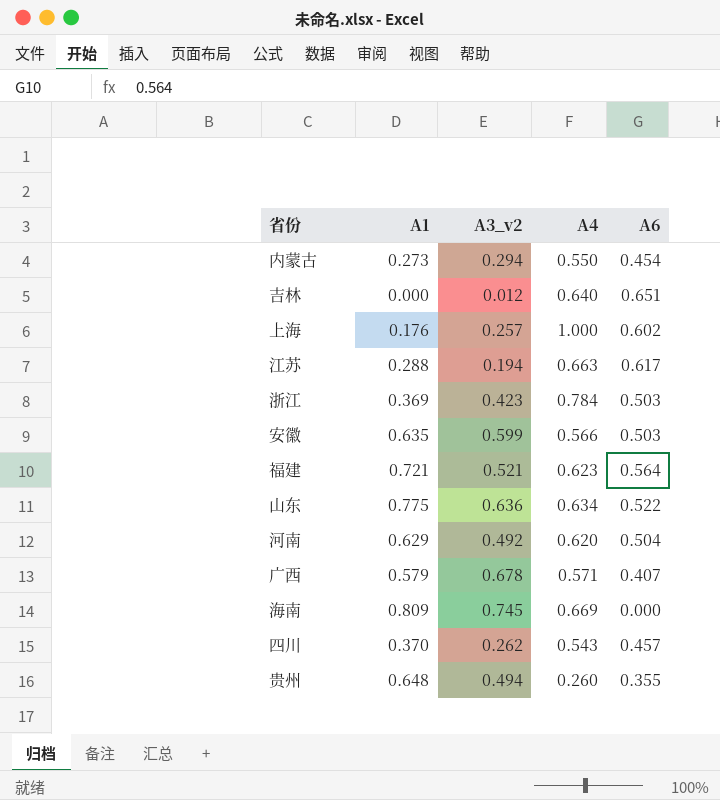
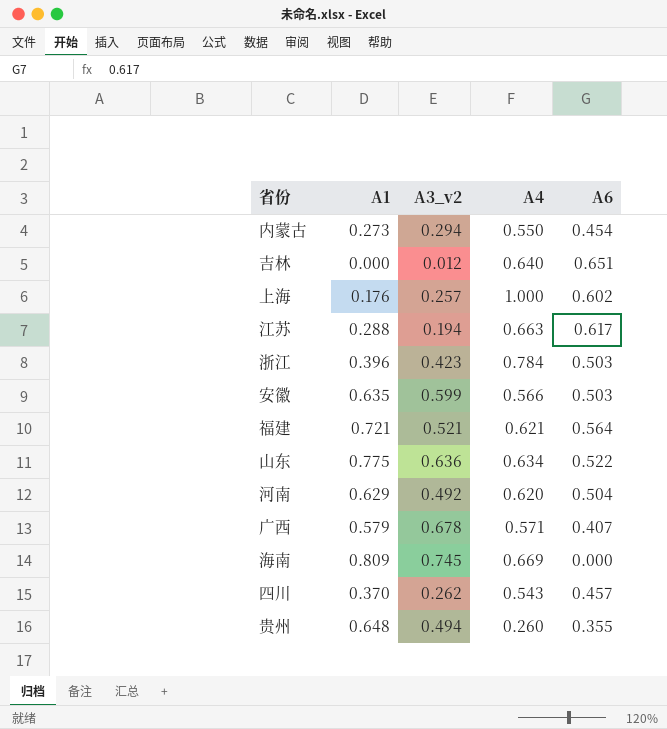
浙江 | A1: 0.369 -> 0.396
福建 | A4: 0.623 -> 0.621

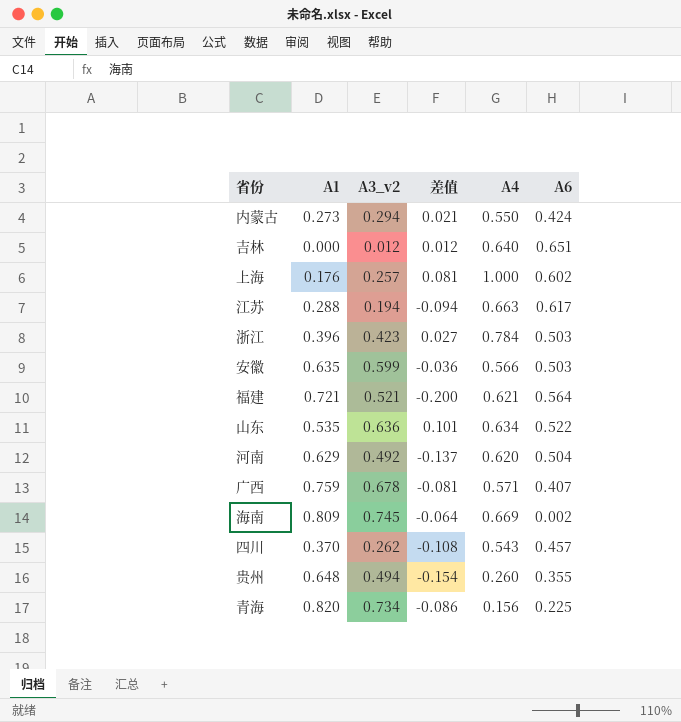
column 差值 | formula: none -> [A3_v2] - [A1]
内蒙古 | A6: 0.454 -> 0.424
山东 | A1: 0.775 -> 0.535
广西 | A1: 0.579 -> 0.759
海南 | A6: 0.000 -> 0.002
row 青海: none -> 0.820 | 0.734 | -0.086 | 0.156 | 0.225

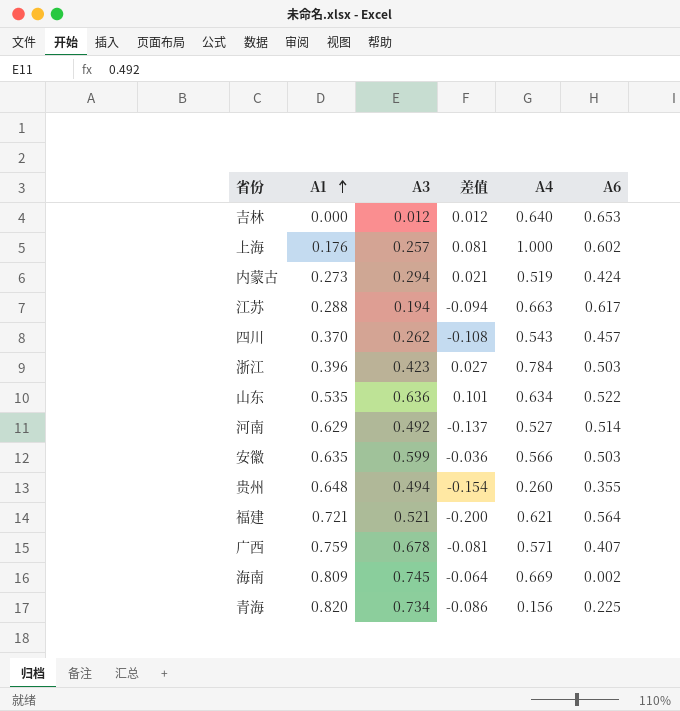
row order: none -> A1 ascending
column name: A3_v2 -> A3
吉林 | A6: 0.651 -> 0.653
内蒙古 | A4: 0.550 -> 0.519
河南 | A4: 0.620 -> 0.527
河南 | A6: 0.504 -> 0.514

